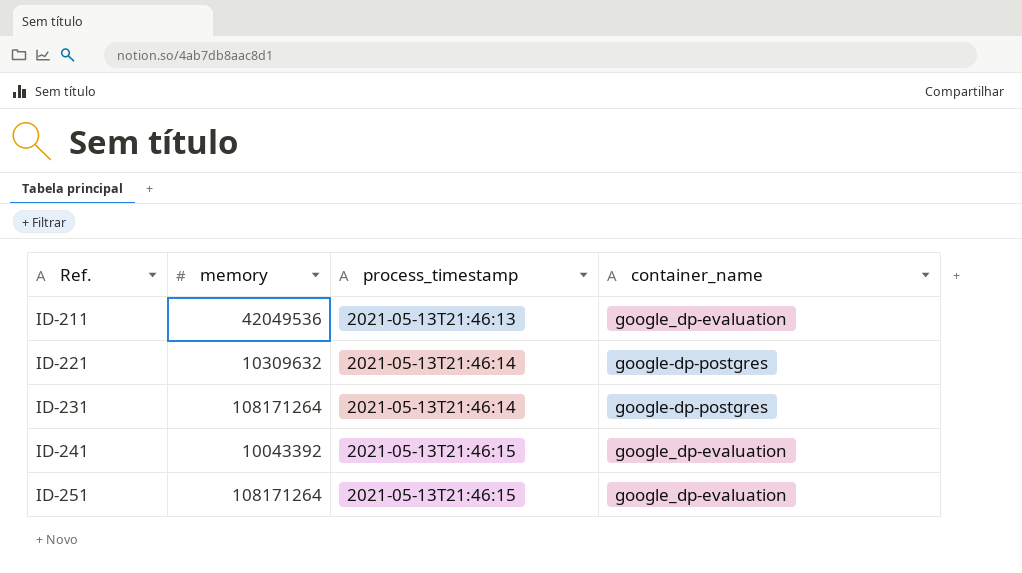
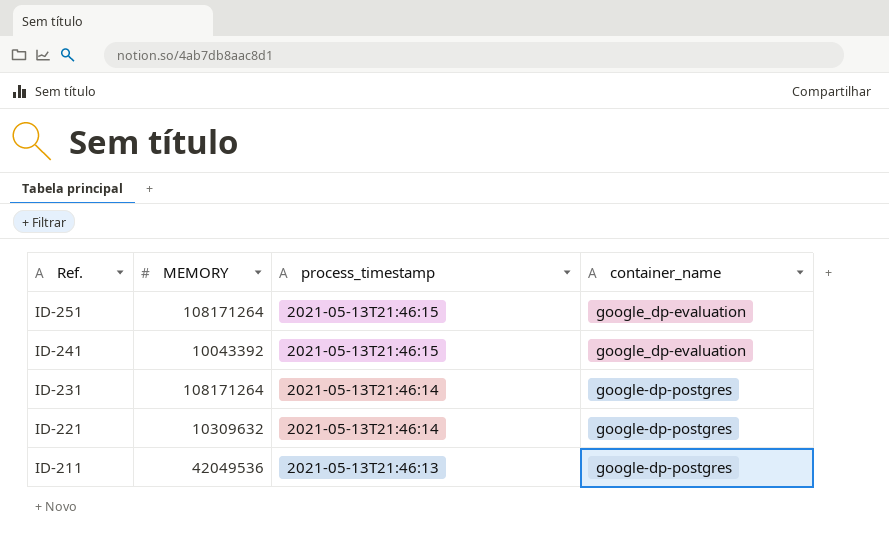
row order: Ref. ascending -> Ref. descending
column name: memory -> MEMORY
ID-211 | container_name: google_dp-evaluation -> google-dp-postgres

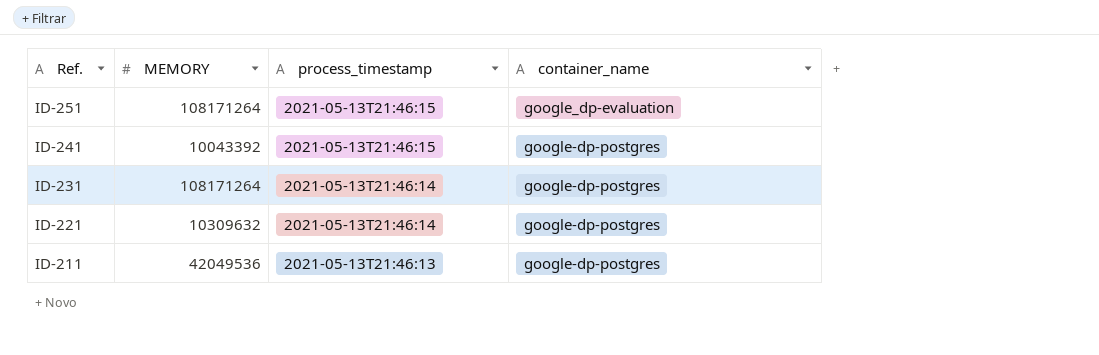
ID-241 | container_name: google_dp-evaluation -> google-dp-postgres

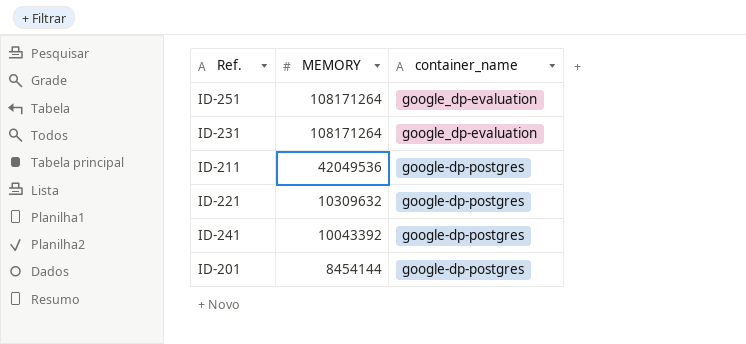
row order: Ref. descending -> MEMORY descending
column process_timestamp | position: 3 -> none
ID-231 | container_name: google-dp-postgres -> google_dp-evaluation
row ID-201: none -> 8454144 | google-dp-postgres

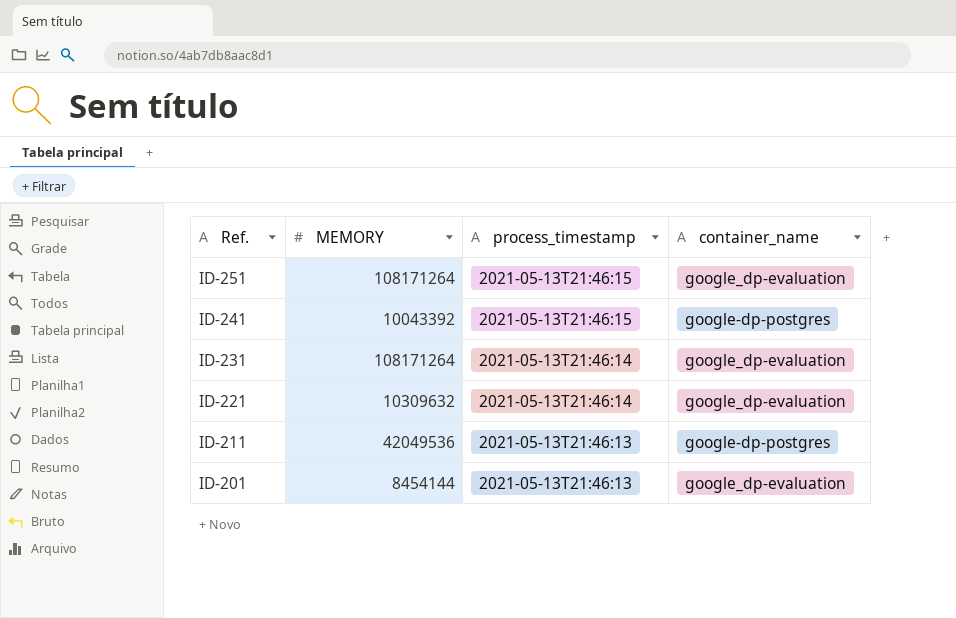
row order: MEMORY descending -> Ref. descending
column process_timestamp | position: none -> 3
ID-221 | container_name: google-dp-postgres -> google_dp-evaluation
ID-201 | container_name: google-dp-postgres -> google_dp-evaluation

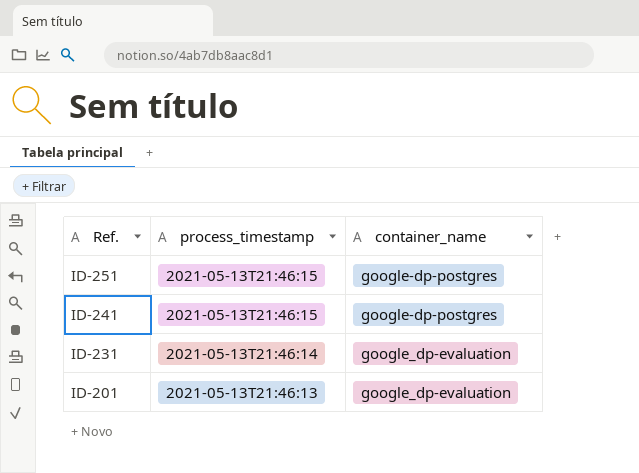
column MEMORY | position: 2 -> none
row ID-221: 10309632 | 2021-05-13T21:46:14 | google_dp-evaluation -> none
row ID-211: 42049536 | 2021-05-13T21:46:13 | google-dp-postgres -> none
ID-251 | container_name: google_dp-evaluation -> google-dp-postgres

